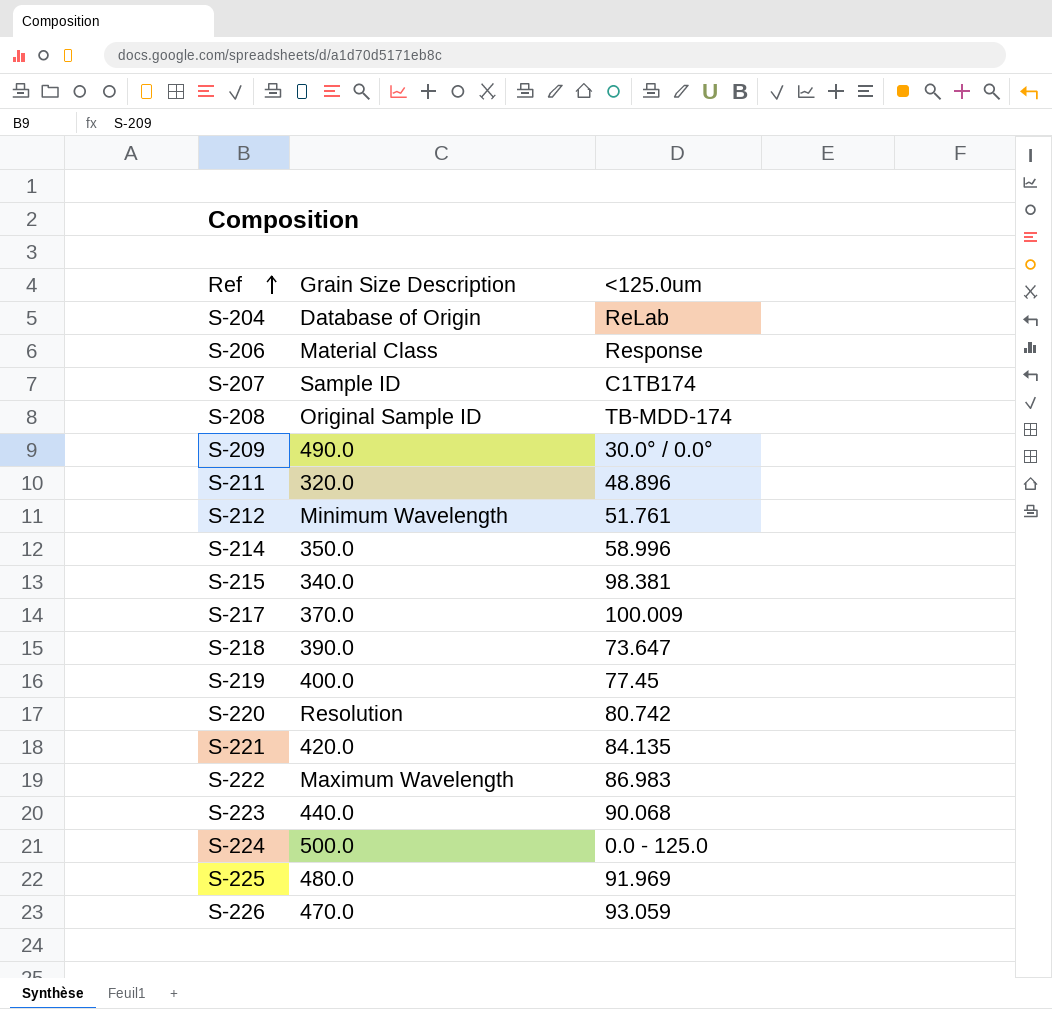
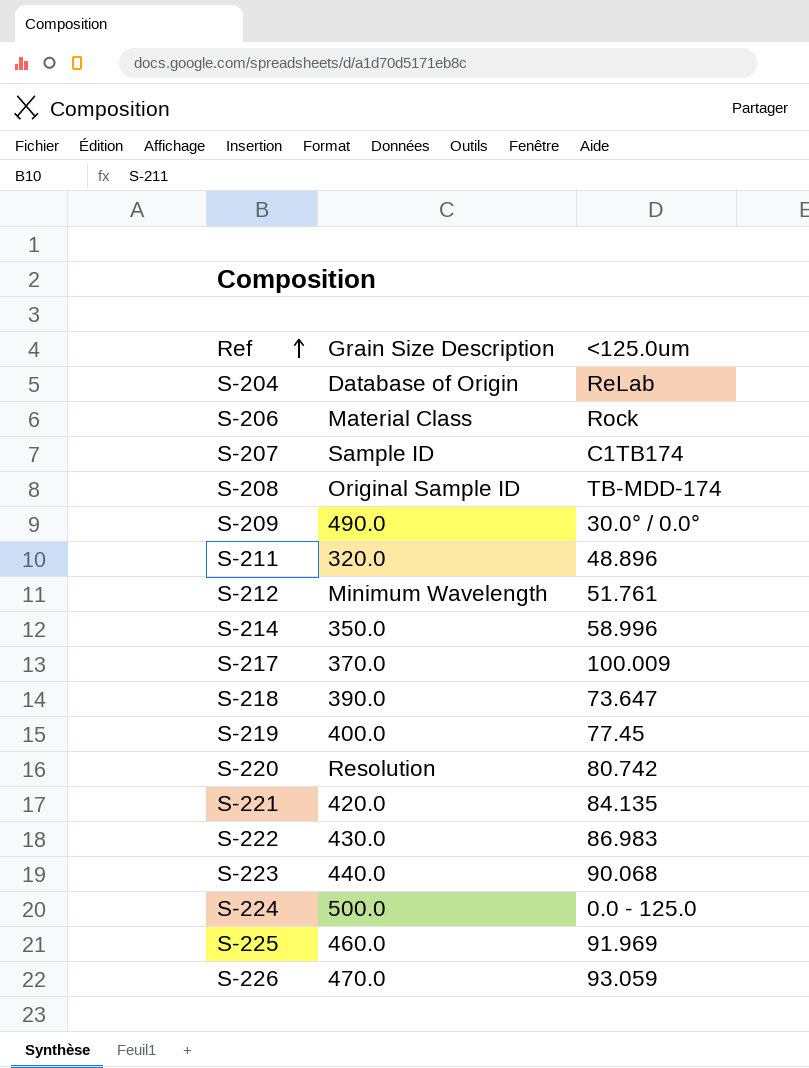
row S-215: 340.0 | 98.381 -> none
S-206 | <125.0um: Response -> Rock
S-222 | Grain Size Description: Maximum Wavelength -> 430.0
S-225 | Grain Size Description: 480.0 -> 460.0

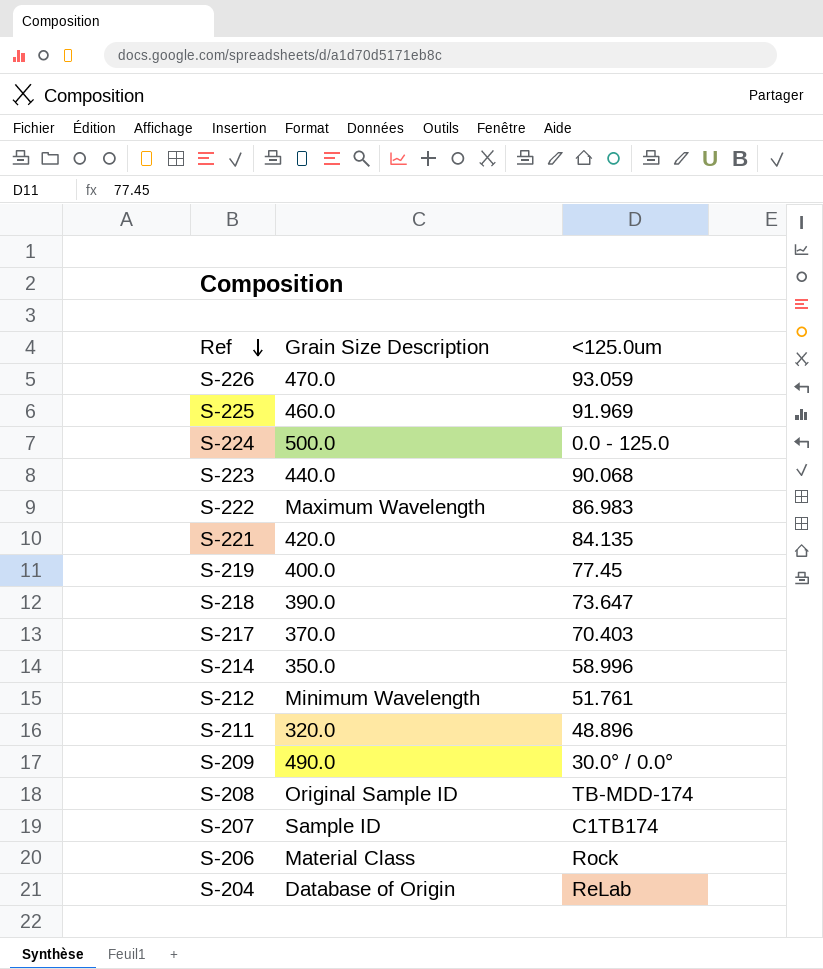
row order: Ref ascending -> Ref descending
row S-220: Resolution | 80.742 -> none
S-222 | Grain Size Description: 430.0 -> Maximum Wavelength
S-217 | <125.0um: 100.009 -> 70.403

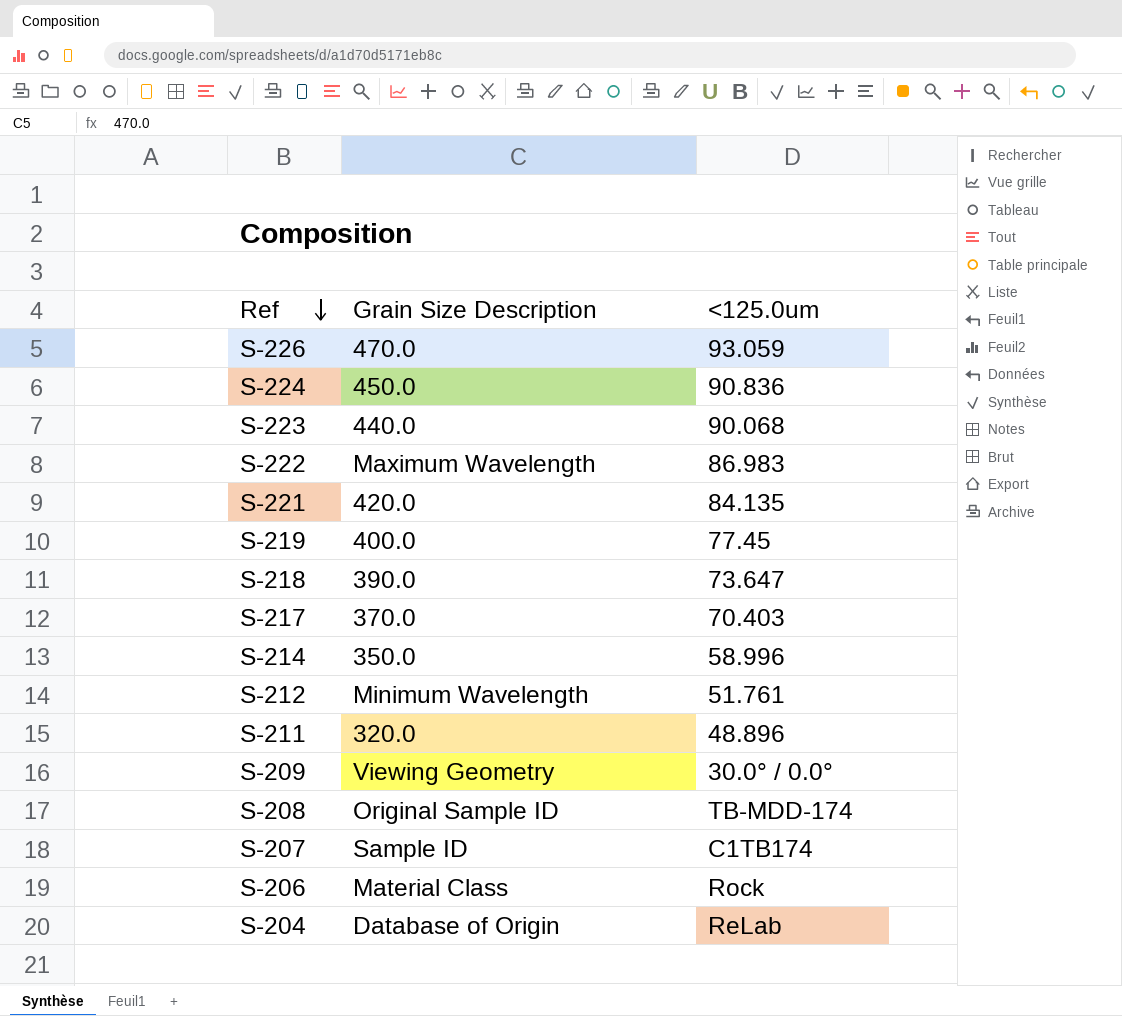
row S-225: 460.0 | 91.969 -> none
S-224 | Grain Size Description: 500.0 -> 450.0
S-224 | <125.0um: 0.0 - 125.0 -> 90.836
S-209 | Grain Size Description: 490.0 -> Viewing Geometry

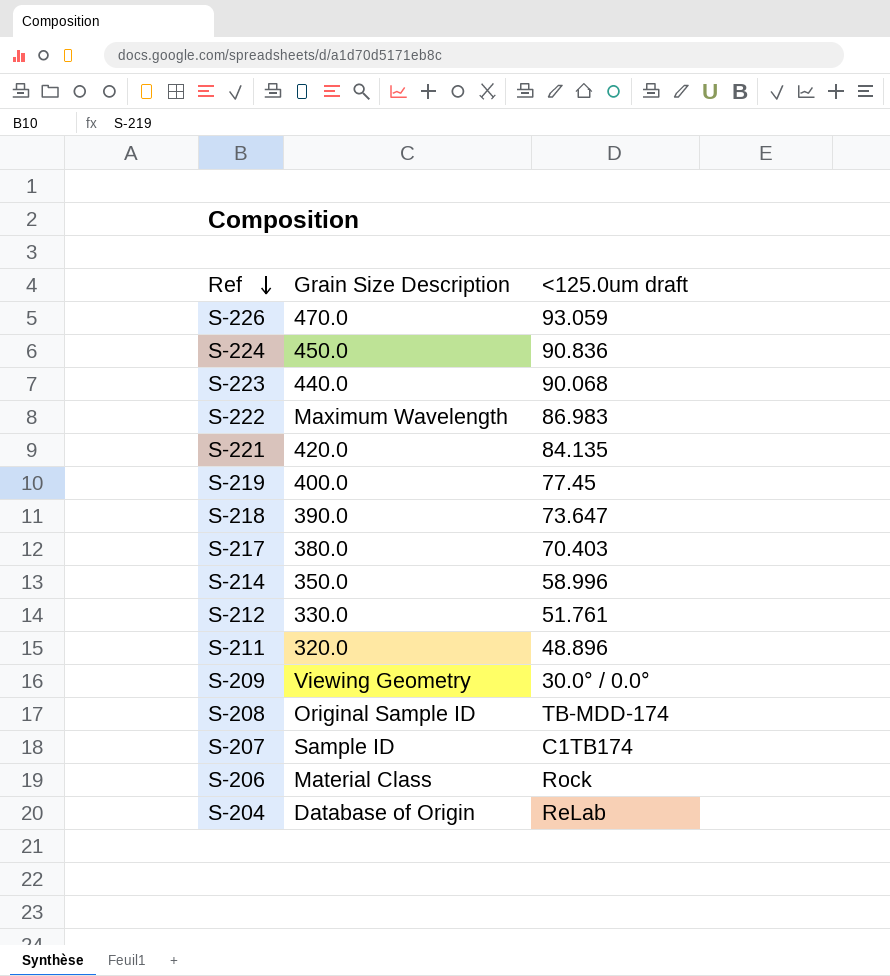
column name: <125.0um -> <125.0um draft
S-217 | Grain Size Description: 370.0 -> 380.0
S-212 | Grain Size Description: Minimum Wavelength -> 330.0

